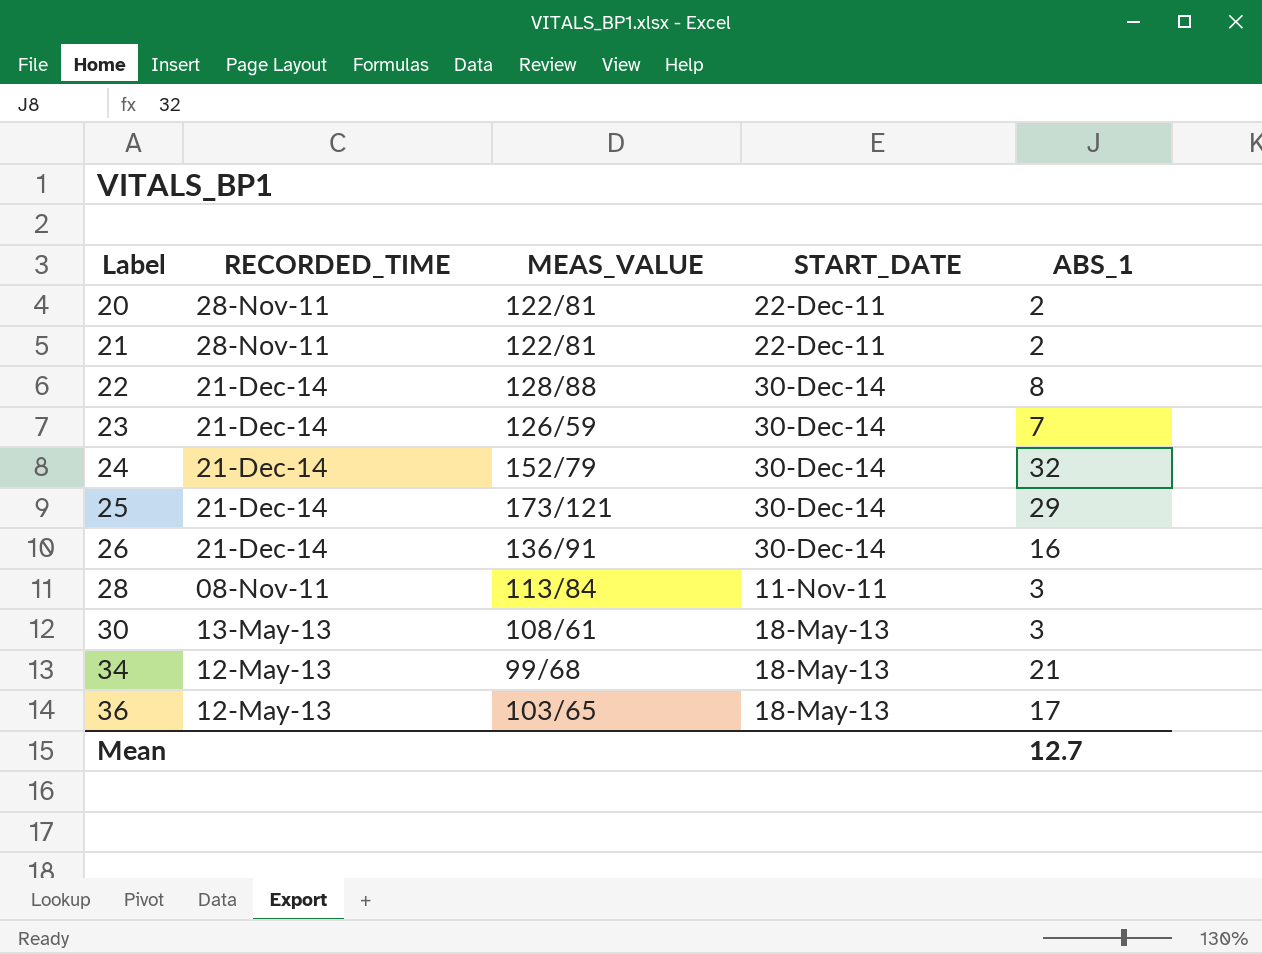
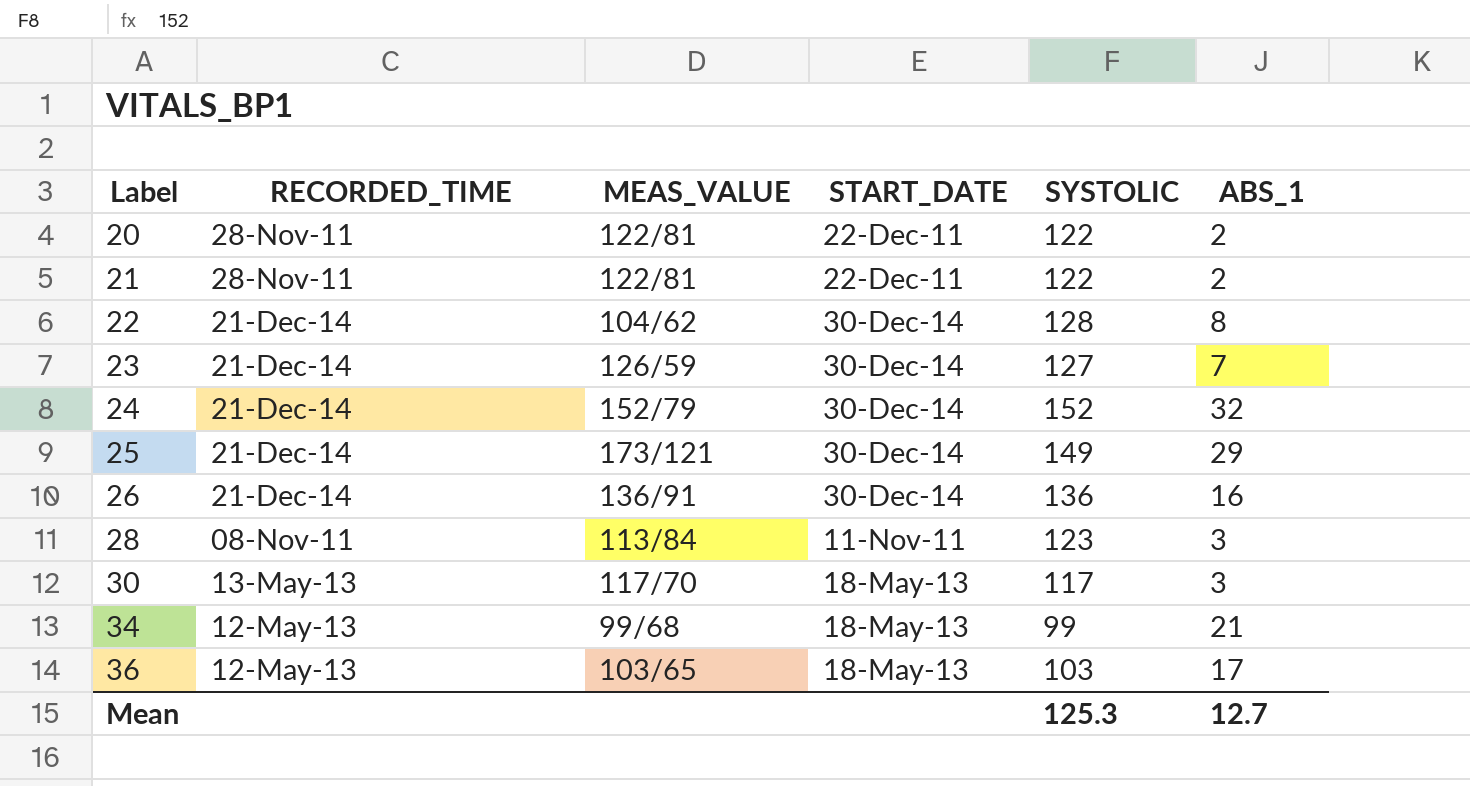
column SYSTOLIC | position: none -> 5
22 | MEAS_VALUE: 128/88 -> 104/62
30 | MEAS_VALUE: 108/61 -> 117/70

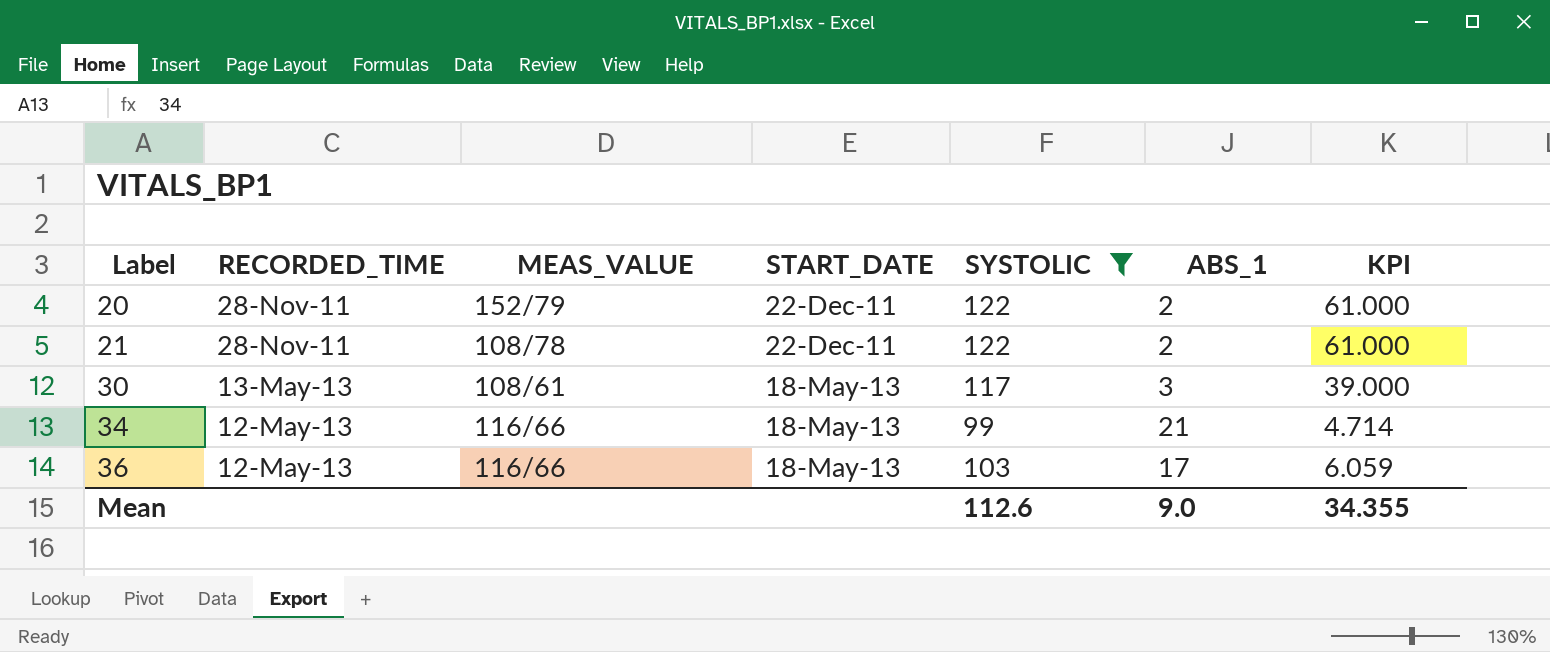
filter: none -> SYSTOLIC <= 122
column KPI | formula: none -> [SYSTOLIC] / [ABS_1]
20 | MEAS_VALUE: 122/81 -> 152/79
21 | MEAS_VALUE: 122/81 -> 108/78
30 | MEAS_VALUE: 117/70 -> 108/61
34 | MEAS_VALUE: 99/68 -> 116/66
36 | MEAS_VALUE: 103/65 -> 116/66
Mean | SYSTOLIC: 125.3 -> 112.6
Mean | ABS_1: 12.7 -> 9.0

